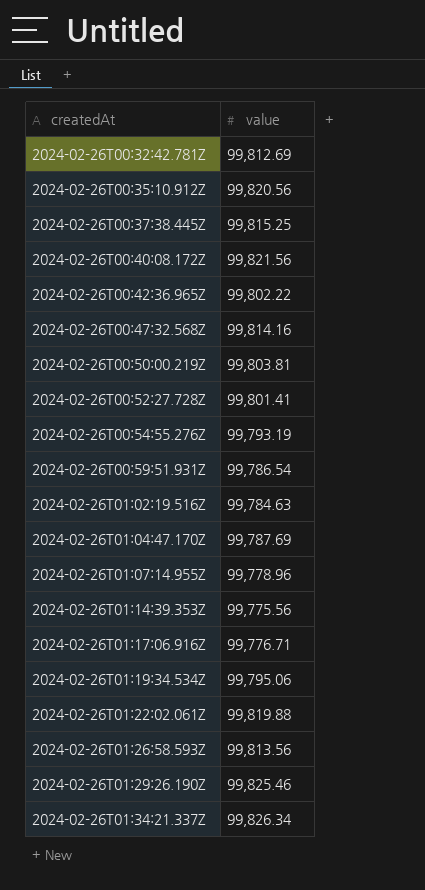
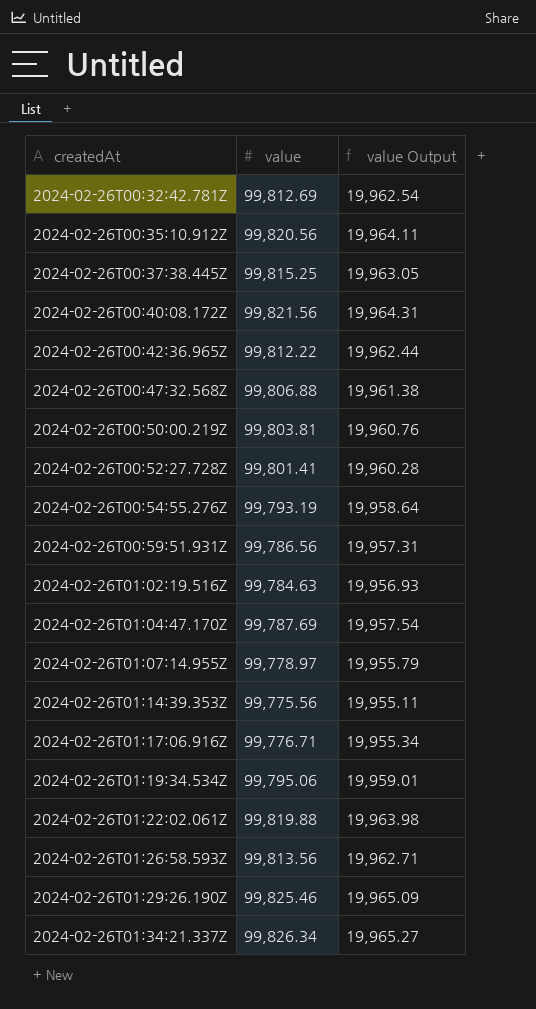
column value Output | formula: none -> [value] * 0.2
2024-02-26T00:42:36.965Z | value: 99,802.22 -> 99,812.22
2024-02-26T00:47:32.568Z | value: 99,814.16 -> 99,806.88
2024-02-26T00:59:51.931Z | value: 99,786.54 -> 99,786.56
2024-02-26T01:07:14.955Z | value: 99,778.96 -> 99,778.97

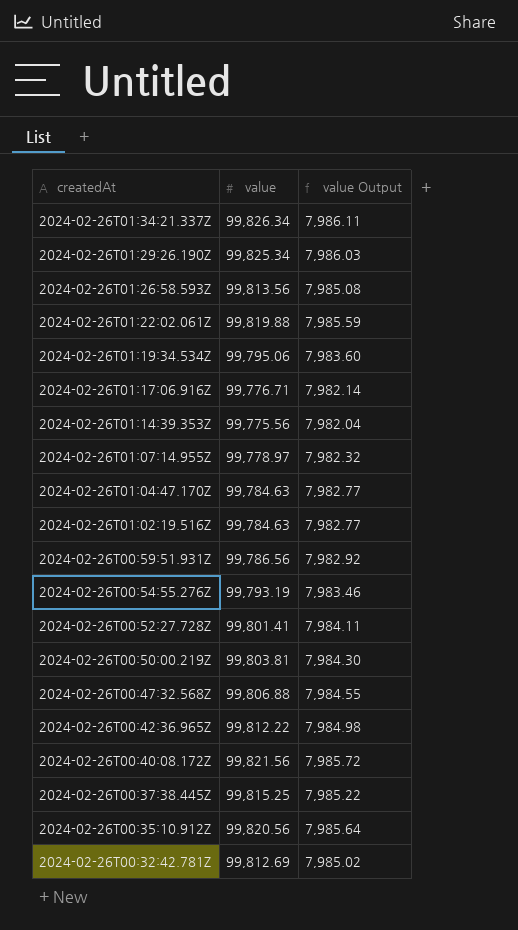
row order: createdAt ascending -> createdAt descending
column value Output | formula: [value] * 0.2 -> [value] * 0.08
2024-02-26T01:29:26.190Z | value: 99,825.46 -> 99,825.34
2024-02-26T01:04:47.170Z | value: 99,787.69 -> 99,784.63

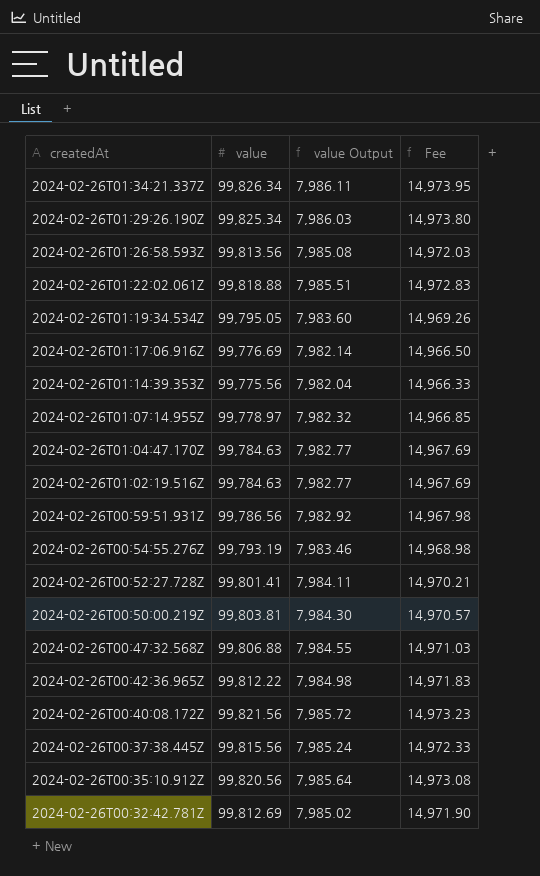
column Fee | formula: none -> [value] * 0.15
2024-02-26T01:22:02.061Z | value: 99,819.88 -> 99,818.88
2024-02-26T01:22:02.061Z | value Output: 7,985.59 -> 7,985.51
2024-02-26T01:19:34.534Z | value: 99,795.06 -> 99,795.05
2024-02-26T01:17:06.916Z | value: 99,776.71 -> 99,776.69
2024-02-26T00:37:38.445Z | value: 99,815.25 -> 99,815.56
2024-02-26T00:37:38.445Z | value Output: 7,985.22 -> 7,985.24

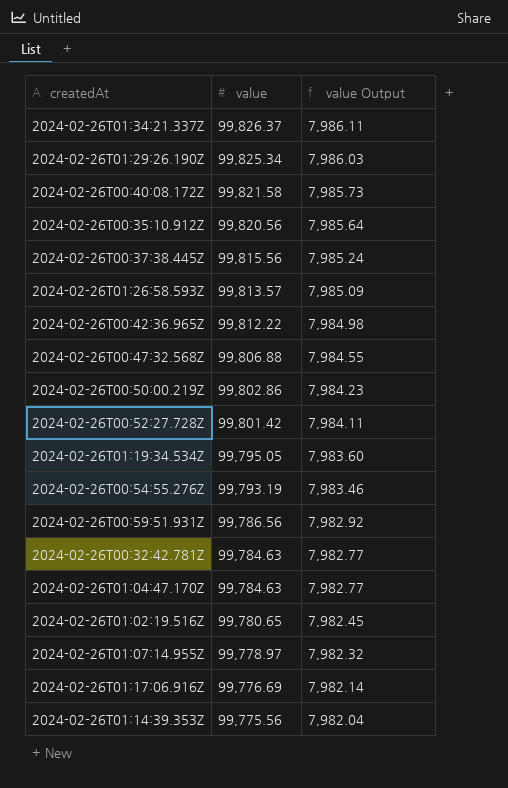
row order: createdAt descending -> value descending
column Fee | formula: [value] * 0.15 -> none
row 2024-02-26T01:22:02.061Z: 99,818.88 | 7,985.51 | 14,972.83 -> none
2024-02-26T01:34:21.337Z | value: 99,826.34 -> 99,826.37
2024-02-26T00:40:08.172Z | value: 99,821.56 -> 99,821.58
2024-02-26T00:40:08.172Z | value Output: 7,985.72 -> 7,985.73
2024-02-26T01:26:58.593Z | value: 99,813.56 -> 99,813.57
2024-02-26T01:26:58.593Z | value Output: 7,985.08 -> 7,985.09
2024-02-26T00:50:00.219Z | value: 99,803.81 -> 99,802.86
2024-02-26T00:50:00.219Z | value Output: 7,984.30 -> 7,984.23
2024-02-26T00:52:27.728Z | value: 99,801.41 -> 99,801.42
2024-02-26T00:32:42.781Z | value: 99,812.69 -> 99,784.63
2024-02-26T00:32:42.781Z | value Output: 7,985.02 -> 7,982.77
2024-02-26T01:02:19.516Z | value: 99,784.63 -> 99,780.65
2024-02-26T01:02:19.516Z | value Output: 7,982.77 -> 7,982.45

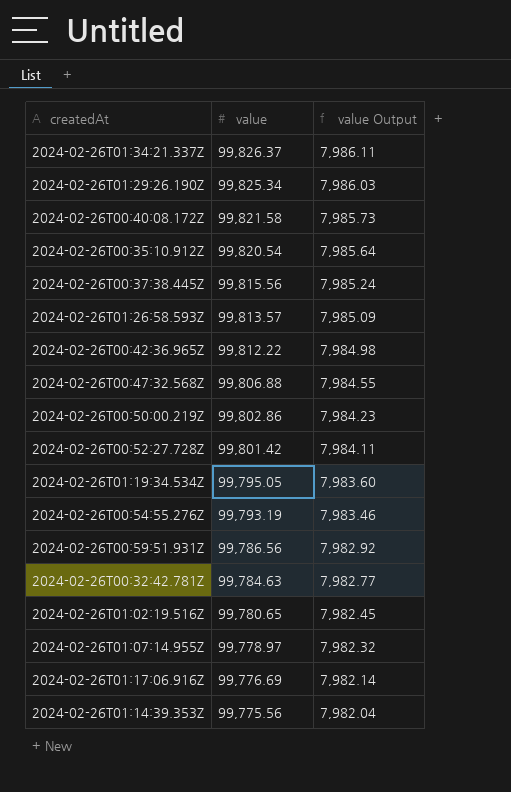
row 2024-02-26T01:04:47.170Z: 99,784.63 | 7,982.77 -> none
2024-02-26T00:35:10.912Z | value: 99,820.56 -> 99,820.54

